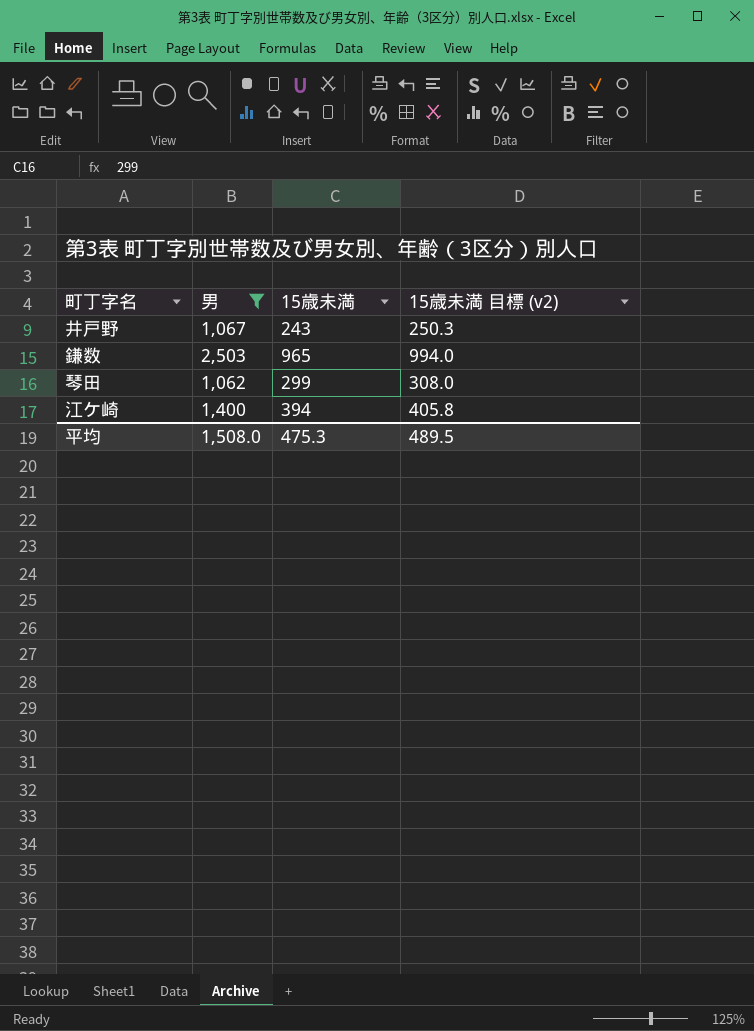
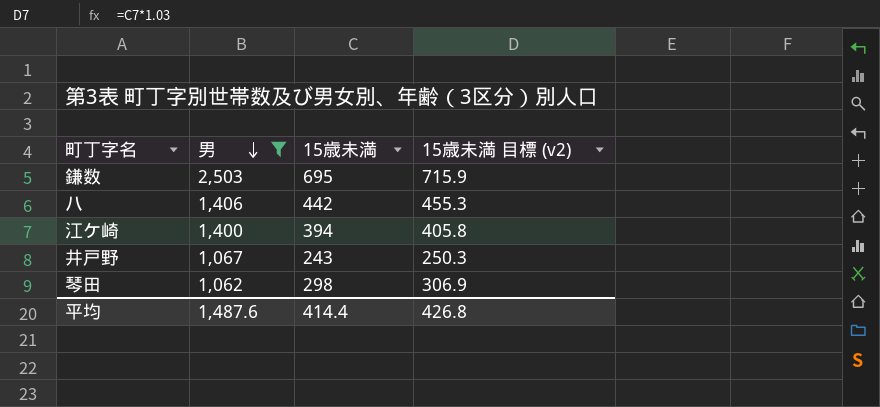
row order: none -> 男 descending
鎌数 | 15歳未満: 965 -> 695
鎌数 | 15歳未満 目標 (v2): 994.0 -> 715.9
row ハ: none -> 1,406 | 442 | 455.3
琴田 | 15歳未満: 299 -> 298
琴田 | 15歳未満 目標 (v2): 308.0 -> 306.9
平均 | 男: 1,508.0 -> 1,487.6
平均 | 15歳未満: 475.3 -> 414.4
平均 | 15歳未満 目標 (v2): 489.5 -> 426.8

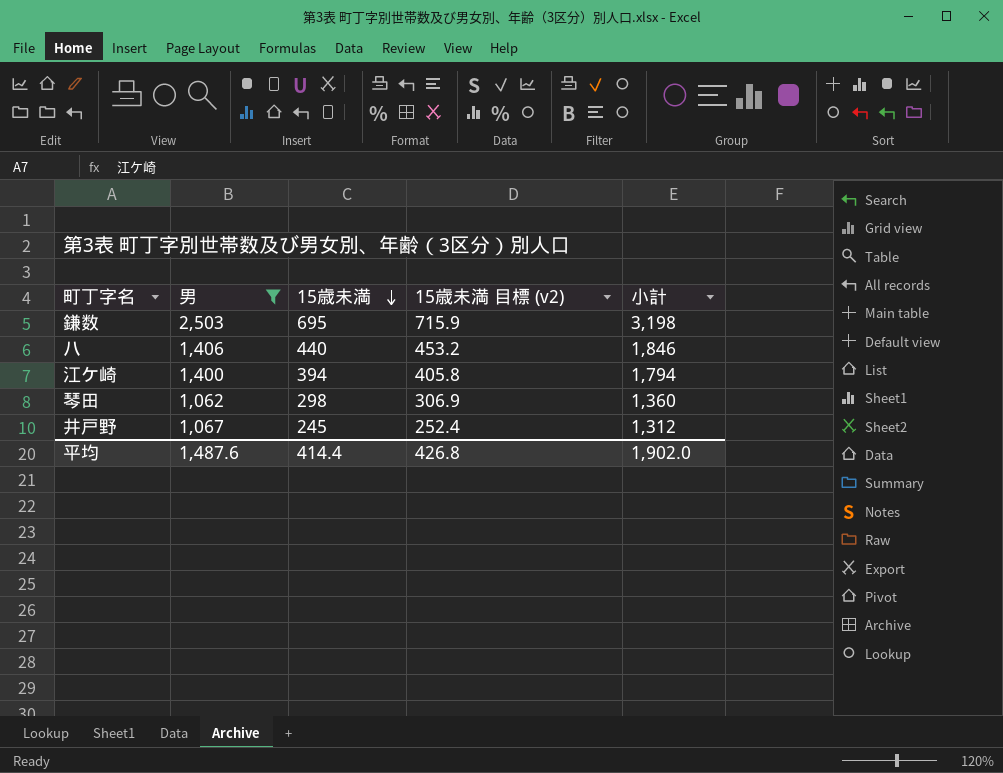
row order: 男 descending -> 15歳未満 descending
column 小計 | formula: none -> [男] + [15歳未満]
ハ | 15歳未満: 442 -> 440
ハ | 15歳未満 目標 (v2): 455.3 -> 453.2
井戸野 | 15歳未満: 243 -> 245
井戸野 | 15歳未満 目標 (v2): 250.3 -> 252.4

